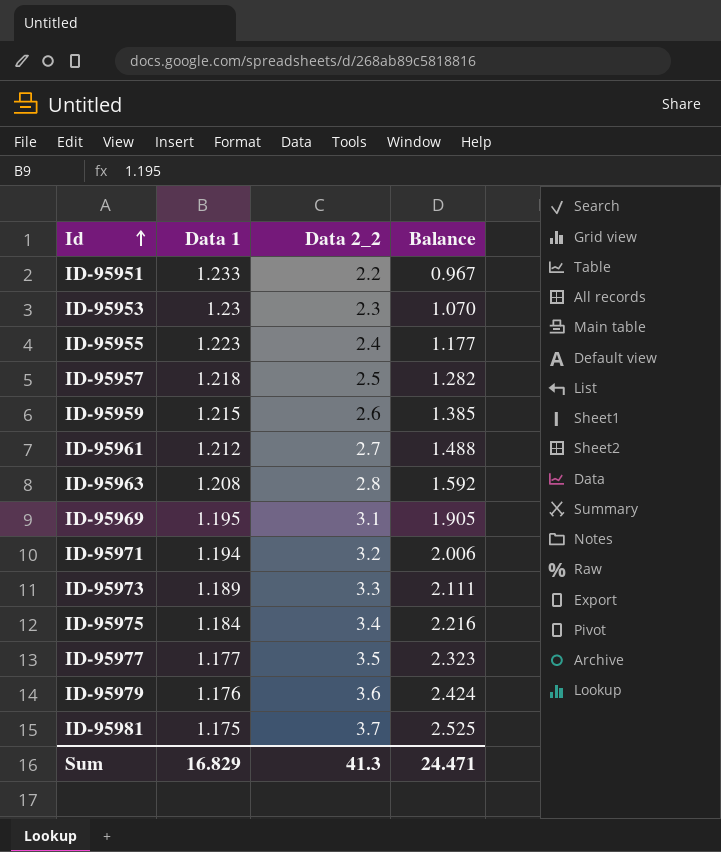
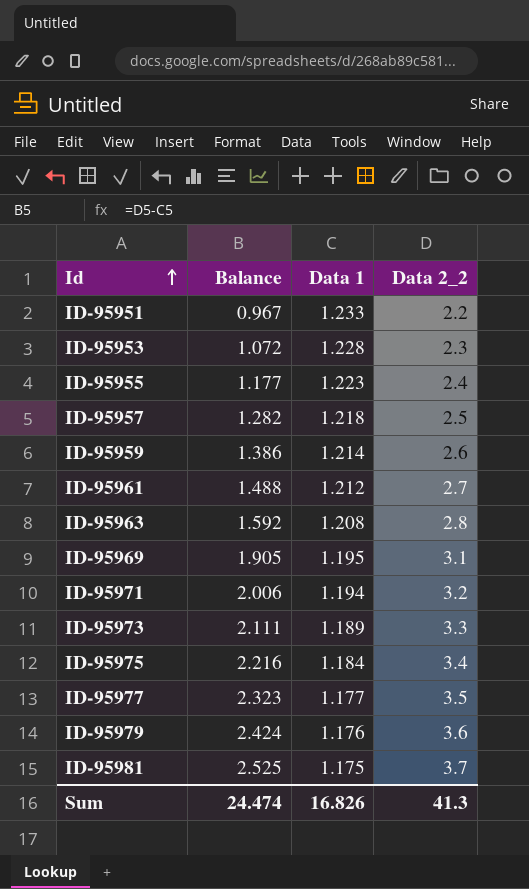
column Balance | position: 4 -> 2
ID-95953 | Balance: 1.070 -> 1.072
ID-95953 | Data 1: 1.23 -> 1.228
ID-95959 | Balance: 1.385 -> 1.386
ID-95959 | Data 1: 1.215 -> 1.214
Sum | Balance: 24.471 -> 24.474
Sum | Data 1: 16.829 -> 16.826

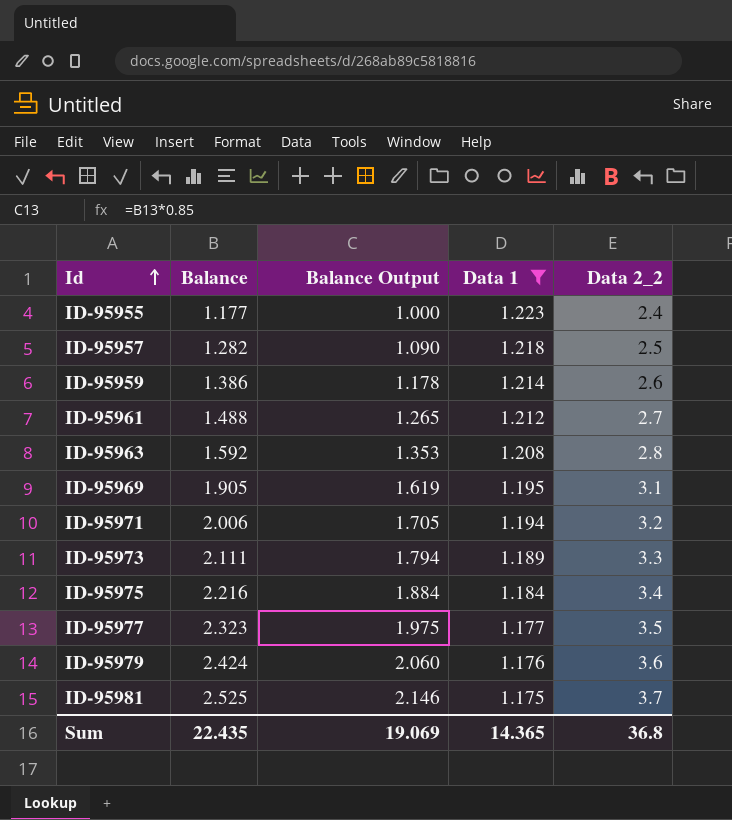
filter: none -> Data 1 <= 1.223
column Balance Output | formula: none -> [Balance] * 0.85
Sum | Balance: 24.474 -> 22.435
Sum | Data 1: 16.826 -> 14.365
Sum | Data 2_2: 41.3 -> 36.8

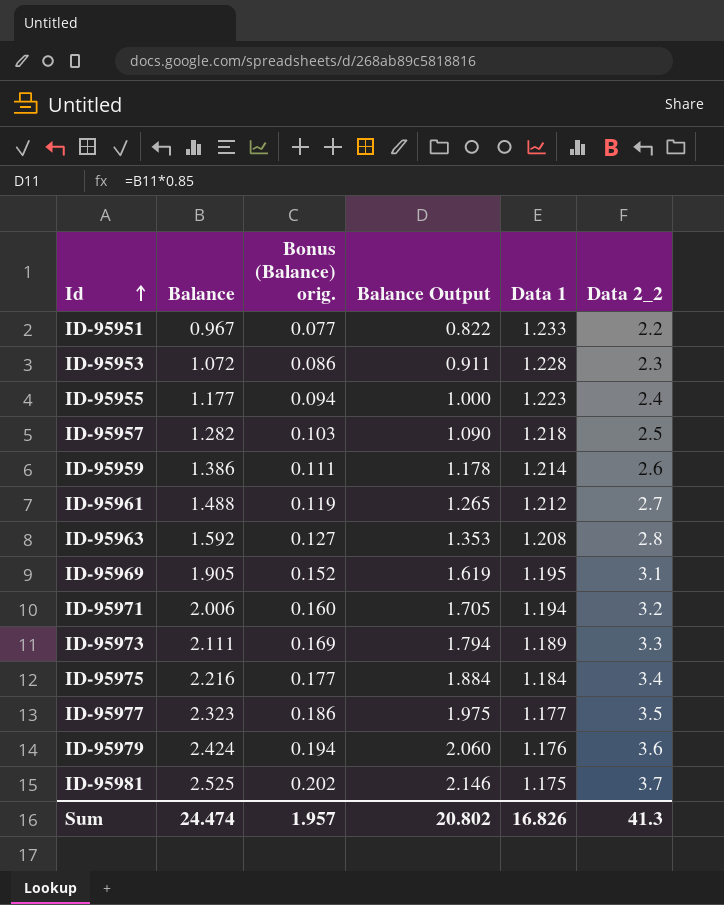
filter: Data 1 <= 1.223 -> none
column Bonus (Balance) orig. | formula: none -> [Balance] * 0.08
Sum | Balance: 22.435 -> 24.474
Sum | Balance Output: 19.069 -> 20.802
Sum | Data 1: 14.365 -> 16.826
Sum | Data 2_2: 36.8 -> 41.3

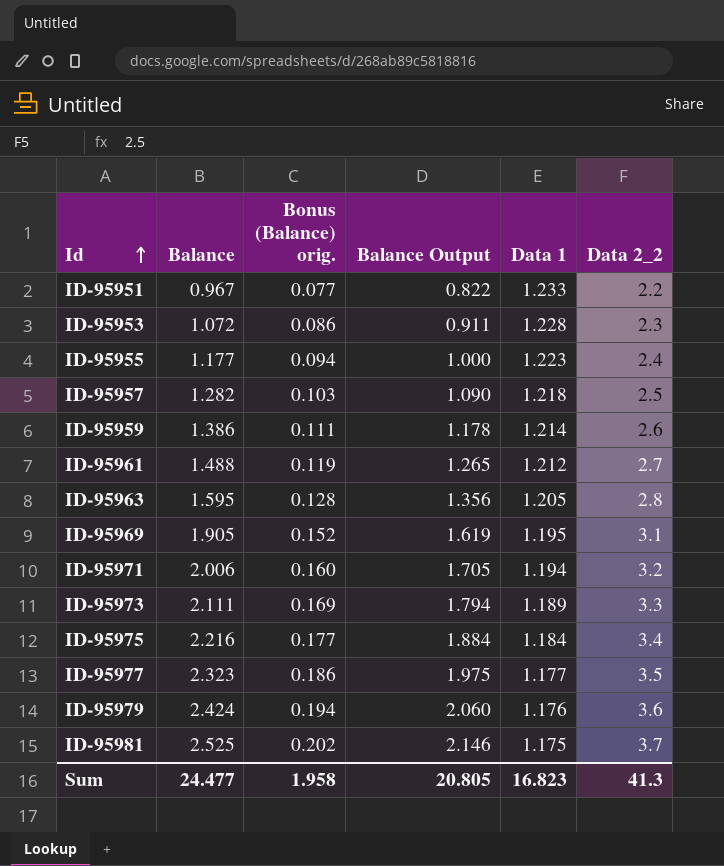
ID-95963 | Balance: 1.592 -> 1.595
ID-95963 | Bonus (Balance) orig.: 0.127 -> 0.128
ID-95963 | Balance Output: 1.353 -> 1.356
ID-95963 | Data 1: 1.208 -> 1.205
Sum | Balance: 24.474 -> 24.477
Sum | Bonus (Balance) orig.: 1.957 -> 1.958
Sum | Balance Output: 20.802 -> 20.805
Sum | Data 1: 16.826 -> 16.823

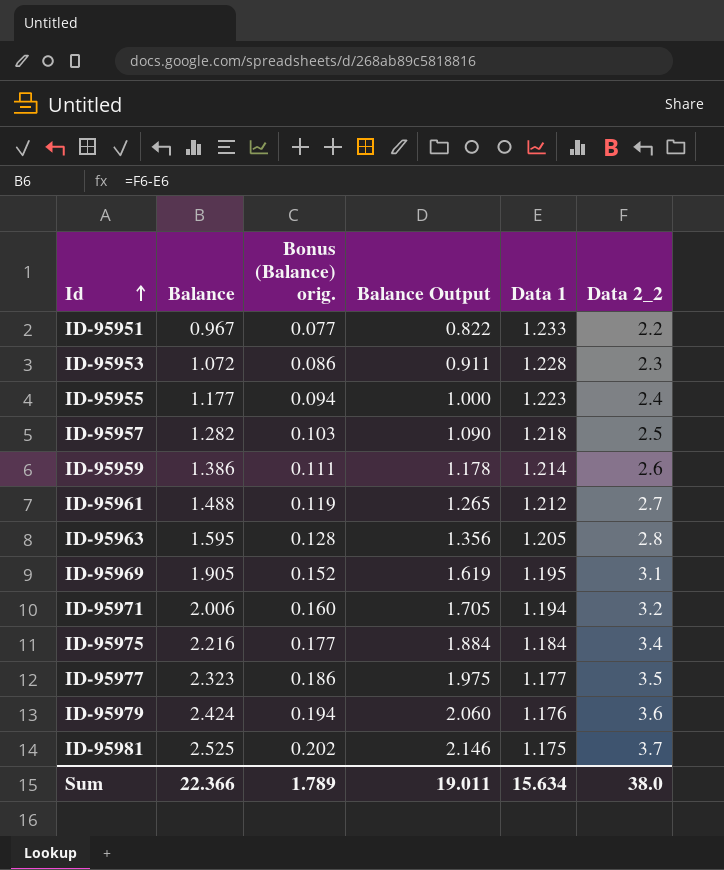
row ID-95973: 2.111 | 0.169 | 1.794 | 1.189 | 3.3 -> none
Sum | Balance: 24.477 -> 22.366
Sum | Bonus (Balance) orig.: 1.958 -> 1.789
Sum | Balance Output: 20.805 -> 19.011
Sum | Data 1: 16.823 -> 15.634
Sum | Data 2_2: 41.3 -> 38.0

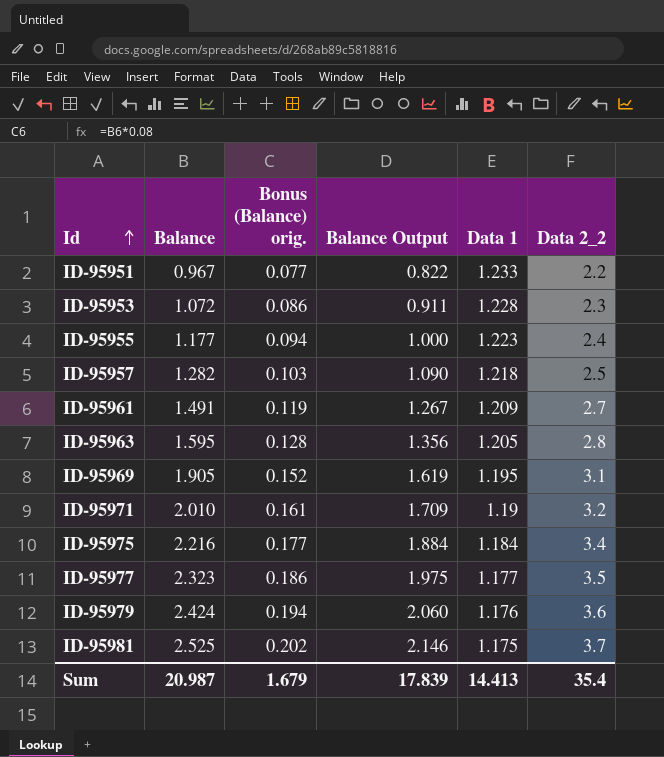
row ID-95959: 1.386 | 0.111 | 1.178 | 1.214 | 2.6 -> none
ID-95961 | Balance: 1.488 -> 1.491
ID-95961 | Balance Output: 1.265 -> 1.267
ID-95961 | Data 1: 1.212 -> 1.209
ID-95971 | Balance: 2.006 -> 2.010
ID-95971 | Bonus (Balance) orig.: 0.160 -> 0.161
ID-95971 | Balance Output: 1.705 -> 1.709
ID-95971 | Data 1: 1.194 -> 1.19
Sum | Balance: 22.366 -> 20.987
Sum | Bonus (Balance) orig.: 1.789 -> 1.679
Sum | Balance Output: 19.011 -> 17.839
Sum | Data 1: 15.634 -> 14.413
Sum | Data 2_2: 38.0 -> 35.4

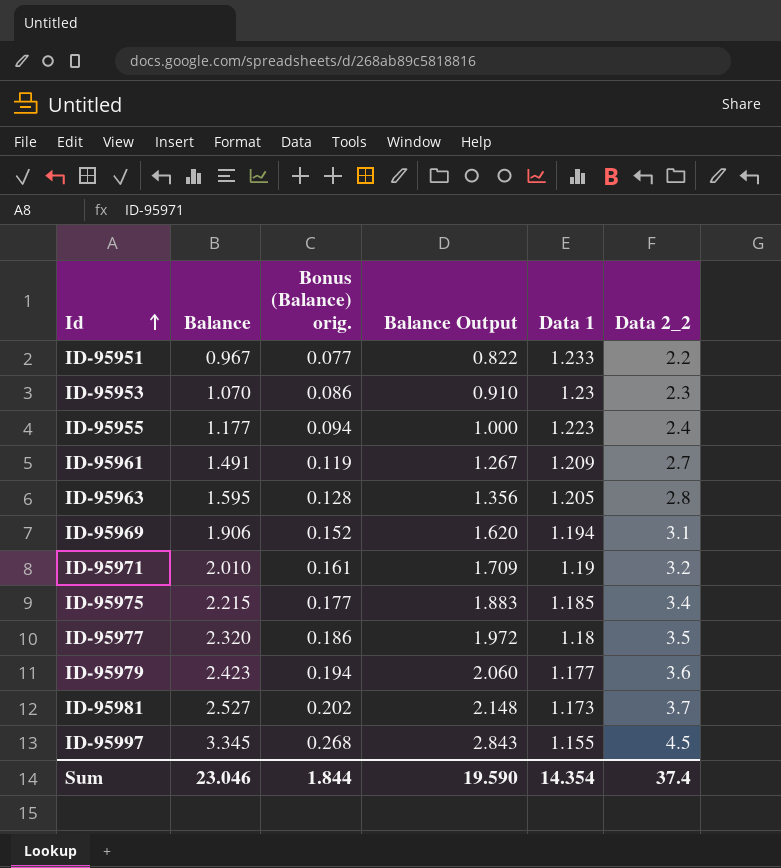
row ID-95957: 1.282 | 0.103 | 1.090 | 1.218 | 2.5 -> none
ID-95953 | Balance: 1.072 -> 1.070
ID-95953 | Balance Output: 0.911 -> 0.910
ID-95953 | Data 1: 1.228 -> 1.23
ID-95969 | Balance: 1.905 -> 1.906
ID-95969 | Balance Output: 1.619 -> 1.620
ID-95969 | Data 1: 1.195 -> 1.194
ID-95975 | Balance: 2.216 -> 2.215
ID-95975 | Balance Output: 1.884 -> 1.883
ID-95975 | Data 1: 1.184 -> 1.185
ID-95977 | Balance: 2.323 -> 2.320
ID-95977 | Balance Output: 1.975 -> 1.972
ID-95977 | Data 1: 1.177 -> 1.18
ID-95979 | Balance: 2.424 -> 2.423
ID-95979 | Data 1: 1.176 -> 1.177
ID-95981 | Balance: 2.525 -> 2.527
ID-95981 | Balance Output: 2.146 -> 2.148
ID-95981 | Data 1: 1.175 -> 1.173
row ID-95997: none -> 3.345 | 0.268 | 2.843 | 1.155 | 4.5
Sum | Balance: 20.987 -> 23.046
Sum | Bonus (Balance) orig.: 1.679 -> 1.844
Sum | Balance Output: 17.839 -> 19.590
Sum | Data 1: 14.413 -> 14.354
Sum | Data 2_2: 35.4 -> 37.4

